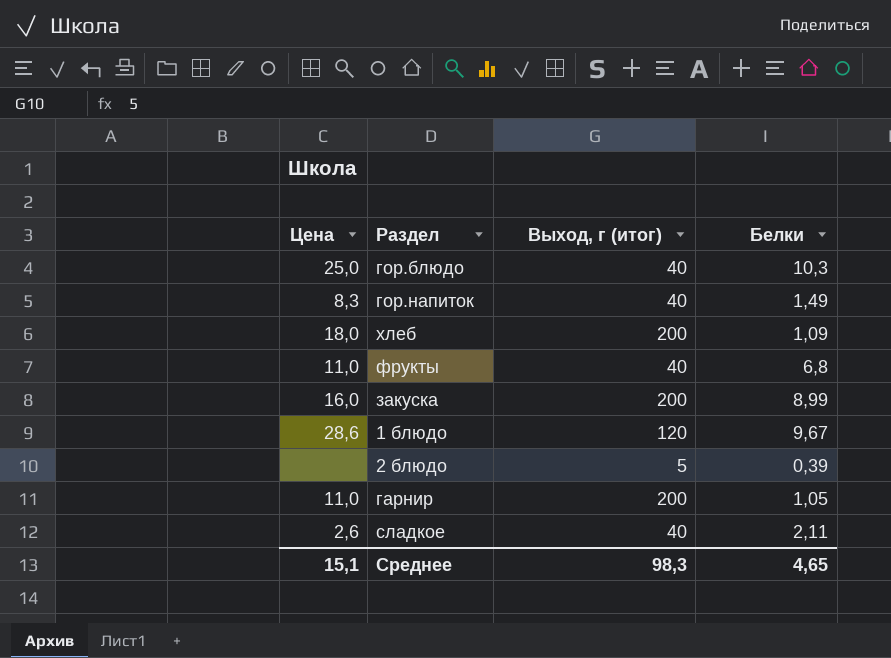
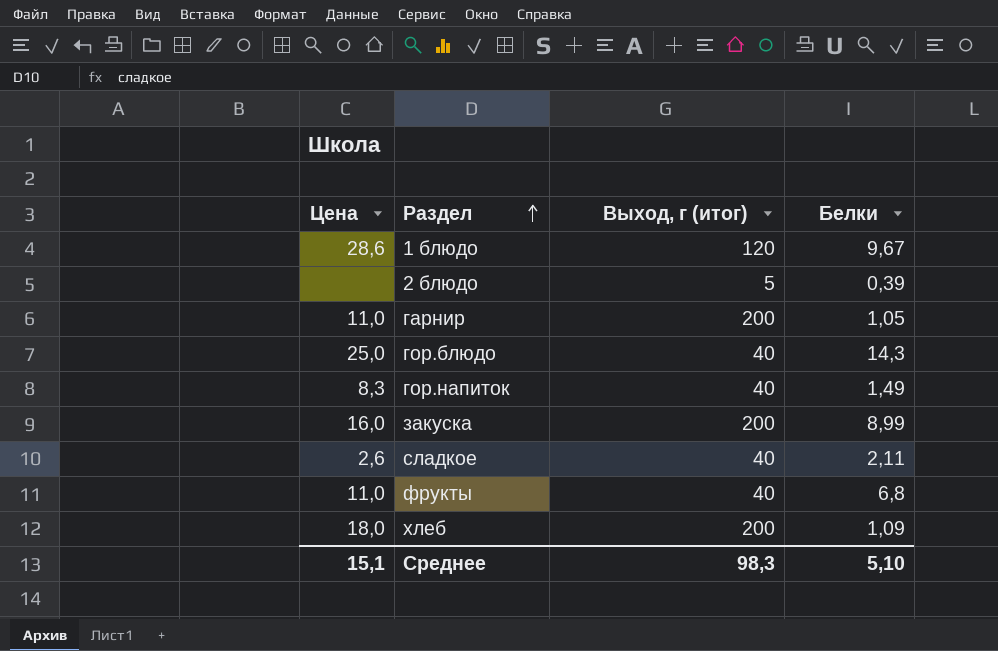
row order: none -> Раздел ascending
гор.блюдо | Белки: 10,3 -> 14,3
Среднее | Белки: 4,65 -> 5,10

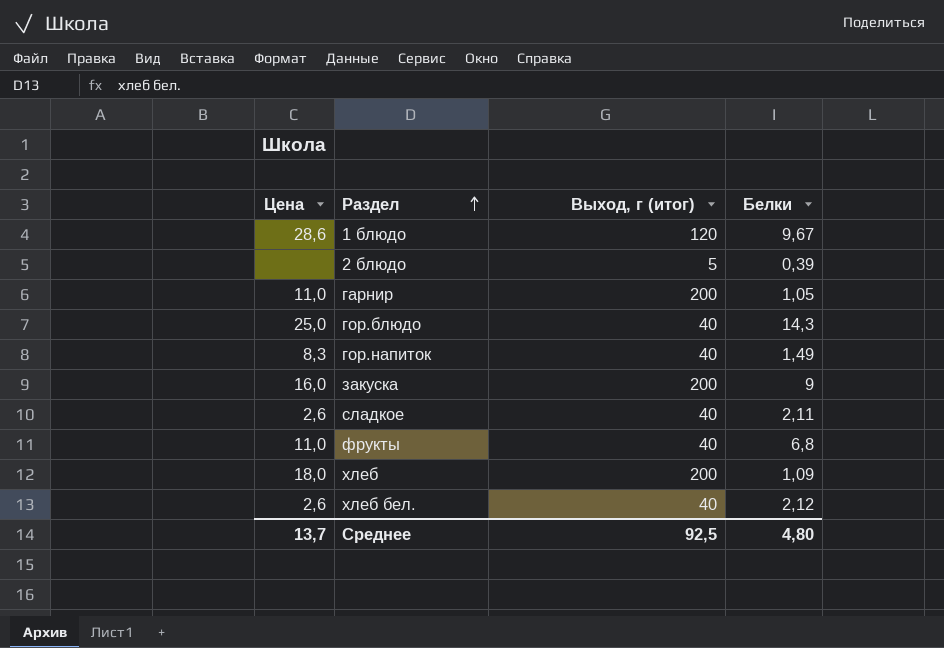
закуска | Белки: 8,99 -> 9
row хлеб бел.: none -> 2,6 | 40 | 2,12
Среднее | Цена: 15,1 -> 13,7
Среднее | Выход, г (итог): 98,3 -> 92,5
Среднее | Белки: 5,10 -> 4,80

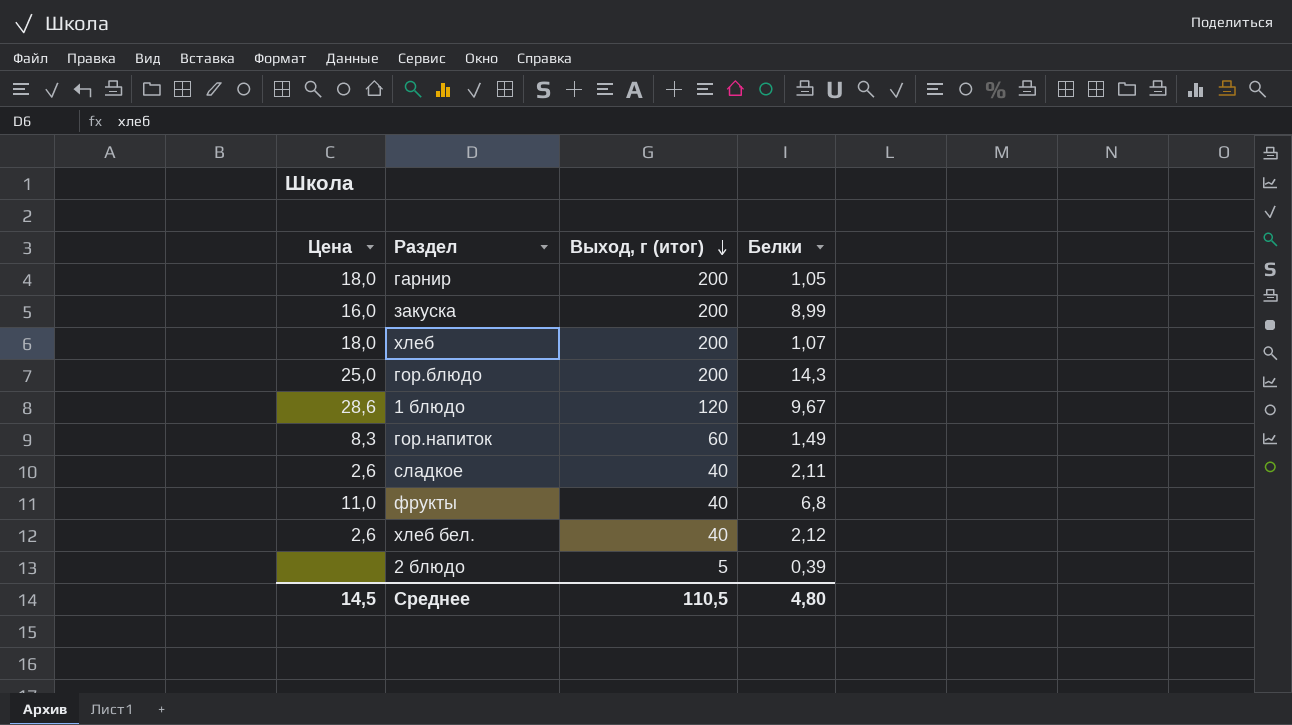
row order: Раздел ascending -> Выход, г (итог) descending
гарнир | Цена: 11,0 -> 18,0
закуска | Белки: 9 -> 8,99
хлеб | Белки: 1,09 -> 1,07
гор.блюдо | Выход, г (итог): 40 -> 200
гор.напиток | Выход, г (итог): 40 -> 60
Среднее | Цена: 13,7 -> 14,5
Среднее | Выход, г (итог): 92,5 -> 110,5

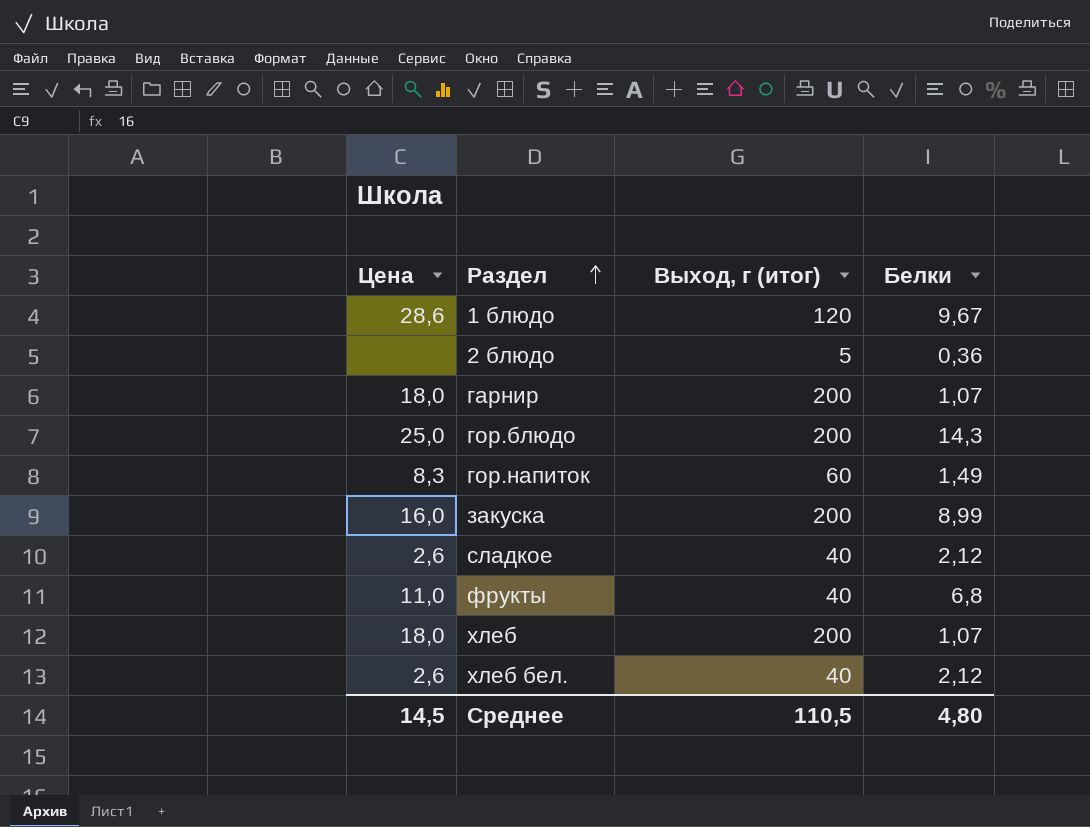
row order: Выход, г (итог) descending -> Раздел ascending
2 блюдо | Белки: 0,39 -> 0,36
гарнир | Белки: 1,05 -> 1,07
сладкое | Белки: 2,11 -> 2,12

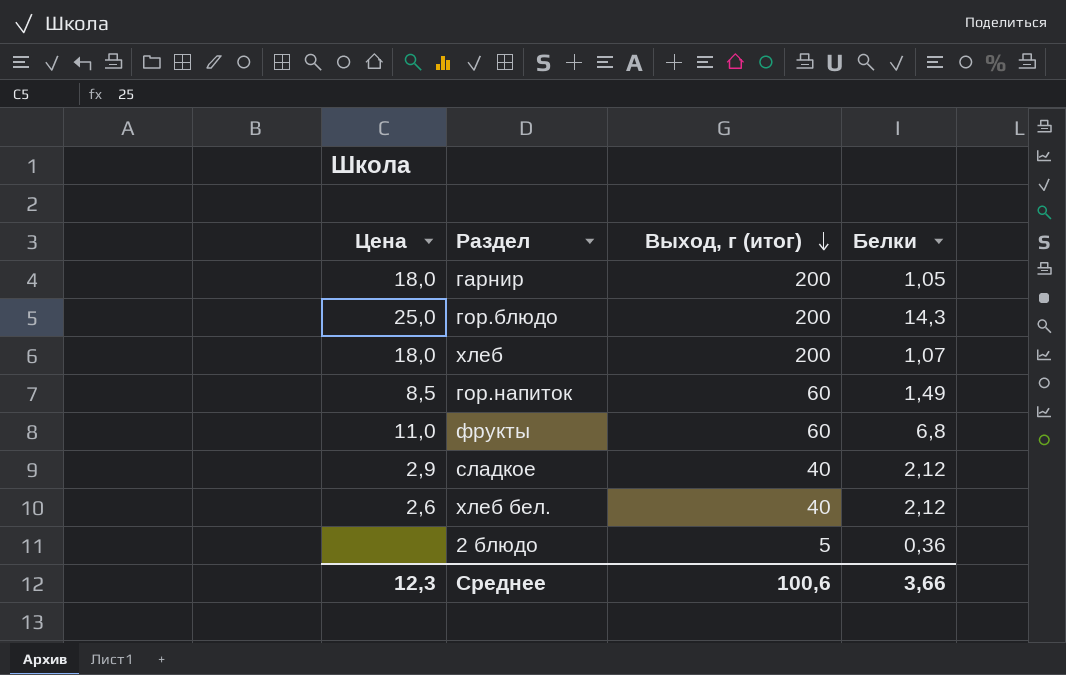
row order: Раздел ascending -> Выход, г (итог) descending
row 1 блюдо: 28,6 | 120 | 9,67 -> none
row закуска: 16,0 | 200 | 8,99 -> none
гарнир | Белки: 1,07 -> 1,05
гор.напиток | Цена: 8,3 -> 8,5
фрукты | Выход, г (итог): 40 -> 60
сладкое | Цена: 2,6 -> 2,9
Среднее | Цена: 14,5 -> 12,3
Среднее | Выход, г (итог): 110,5 -> 100,6
Среднее | Белки: 4,80 -> 3,66

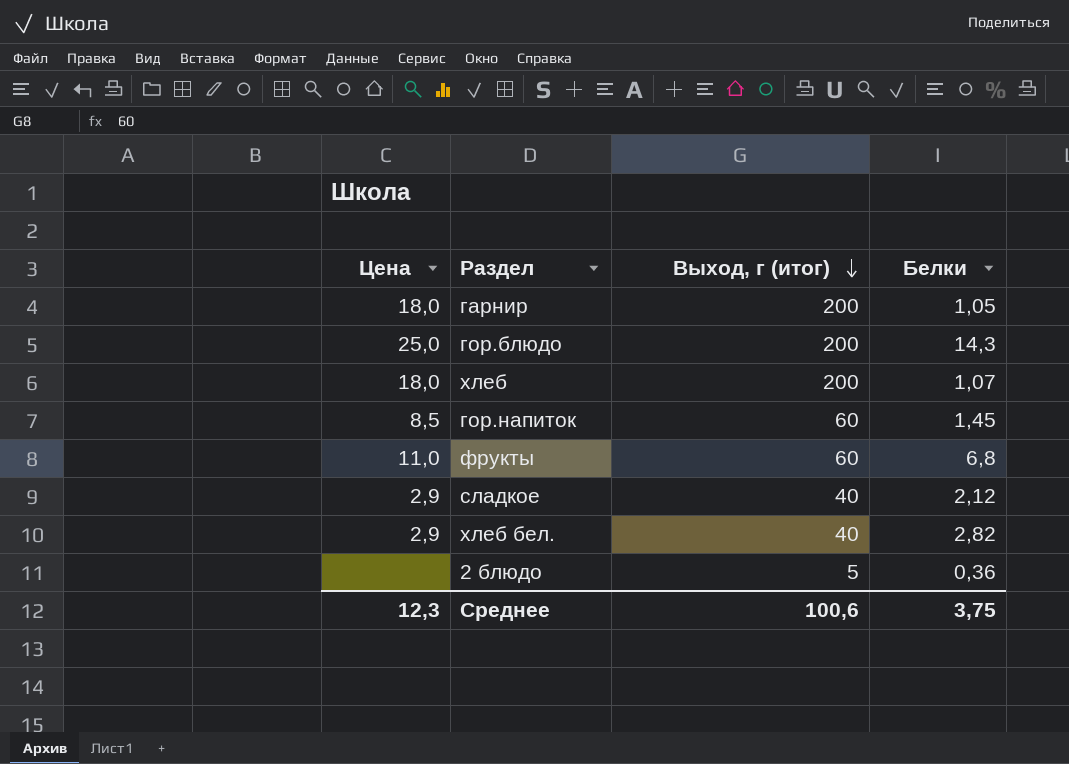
гор.напиток | Белки: 1,49 -> 1,45
хлеб бел. | Цена: 2,6 -> 2,9
хлеб бел. | Белки: 2,12 -> 2,82
Среднее | Белки: 3,66 -> 3,75

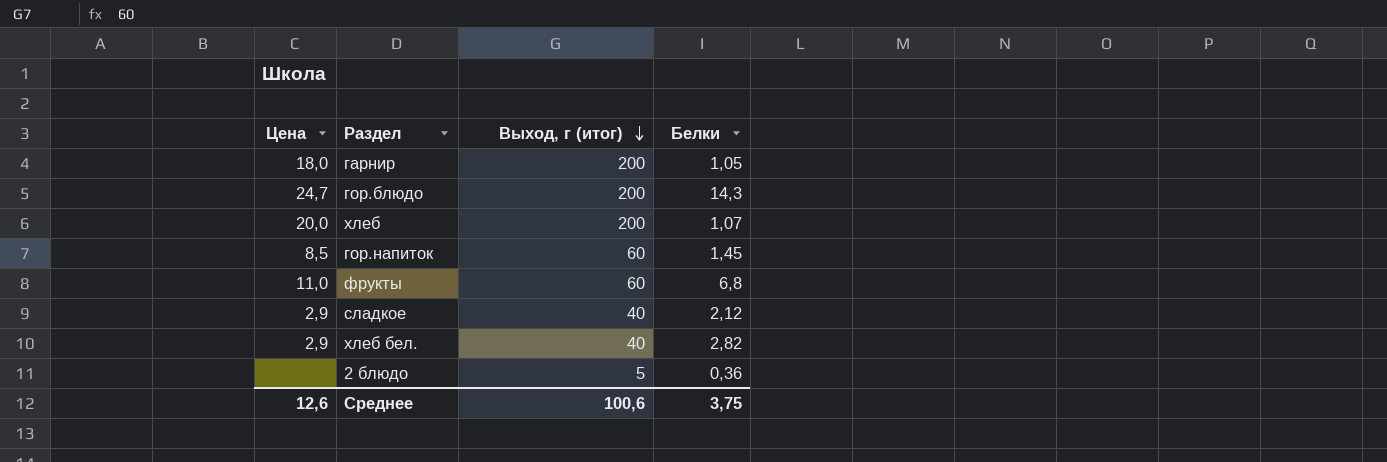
гор.блюдо | Цена: 25,0 -> 24,7
хлеб | Цена: 18,0 -> 20,0
Среднее | Цена: 12,3 -> 12,6

